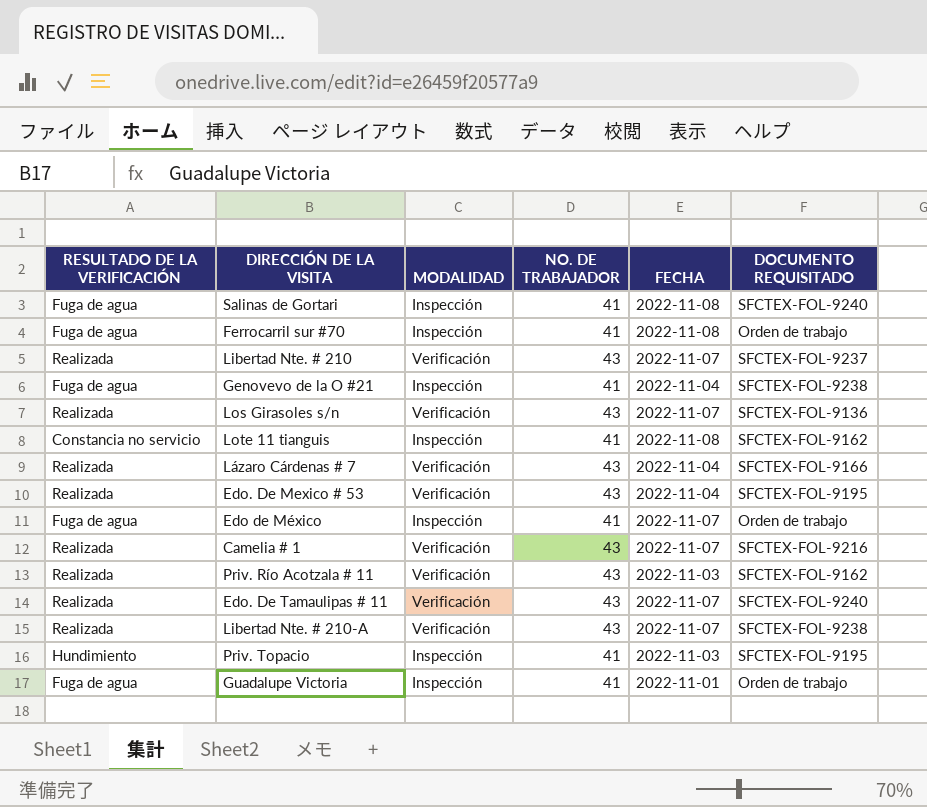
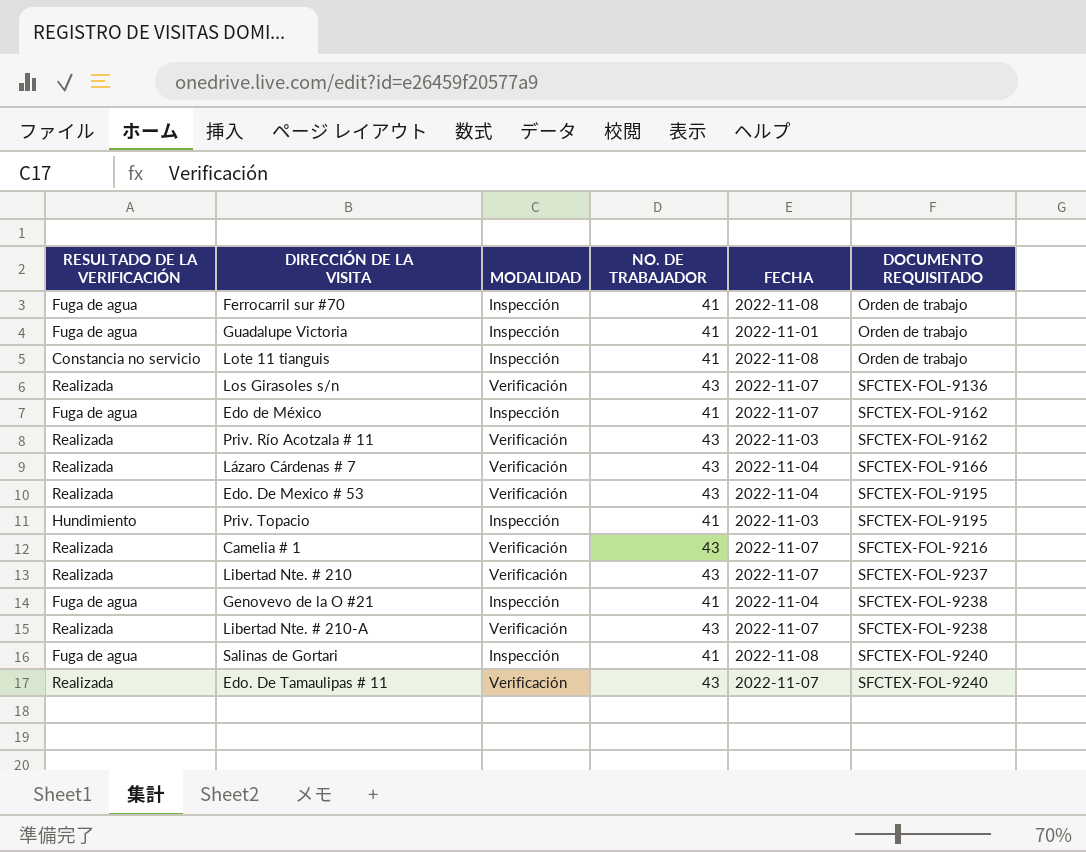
row order: none -> DOCUMENTO REQUISITADO ascending
Lote 11 tianguis | DOCUMENTO REQUISITADO: SFCTEX-FOL-9162 -> Orden de trabajo
Edo de México | DOCUMENTO REQUISITADO: Orden de trabajo -> SFCTEX-FOL-9162

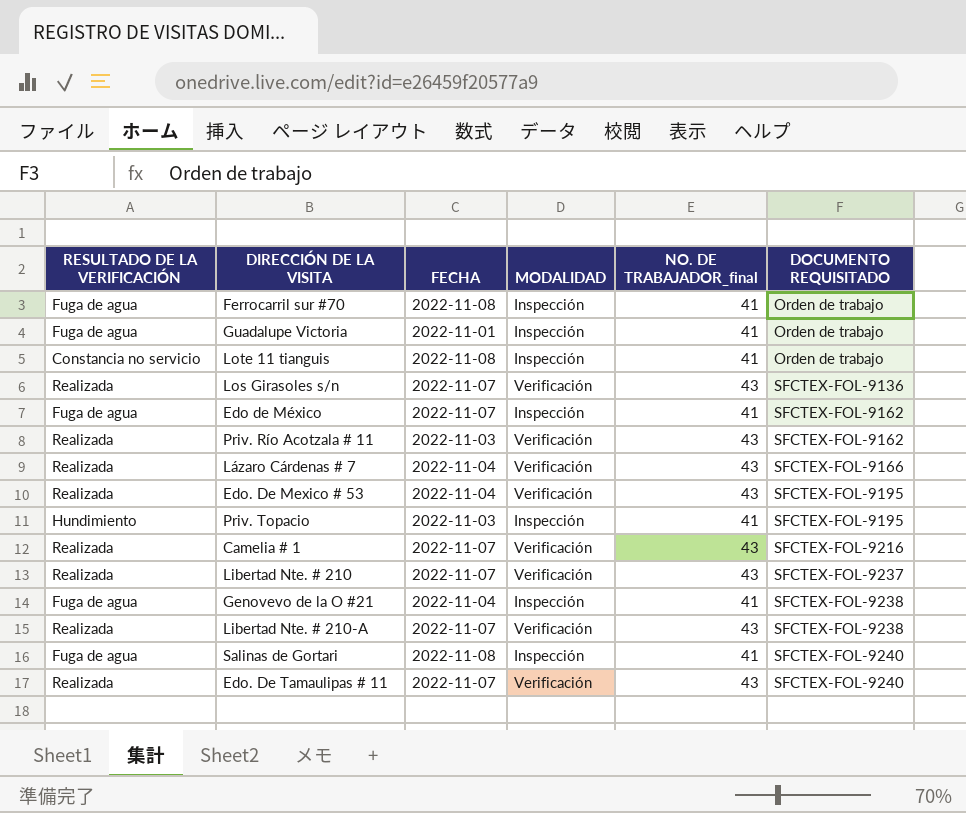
column FECHA | position: 5 -> 3
column name: NO. DE TRABAJADOR -> NO. DE TRABAJADOR_final

